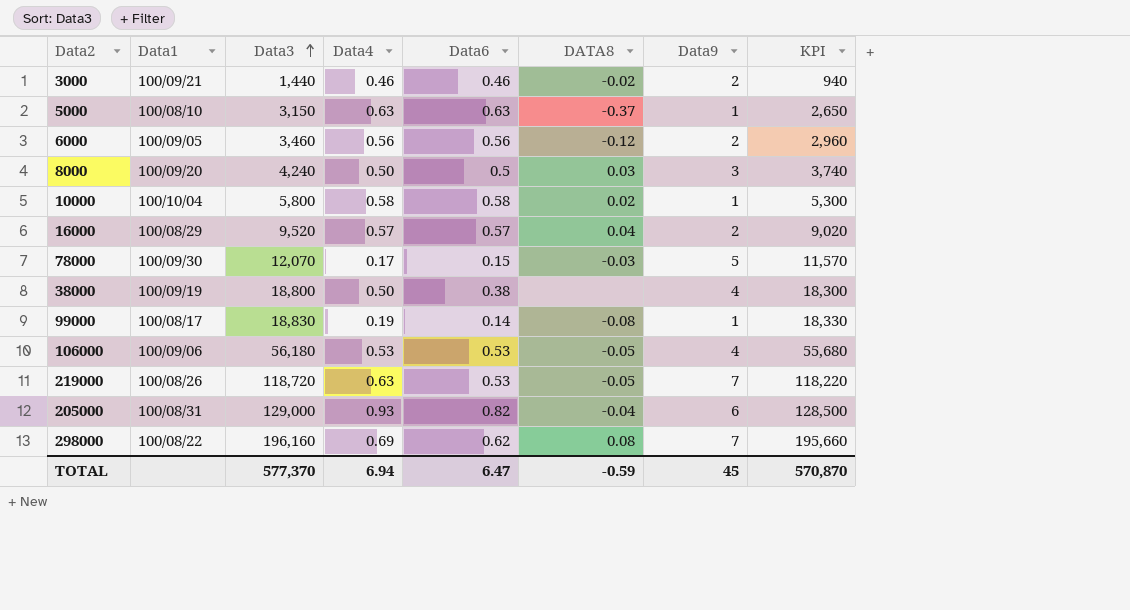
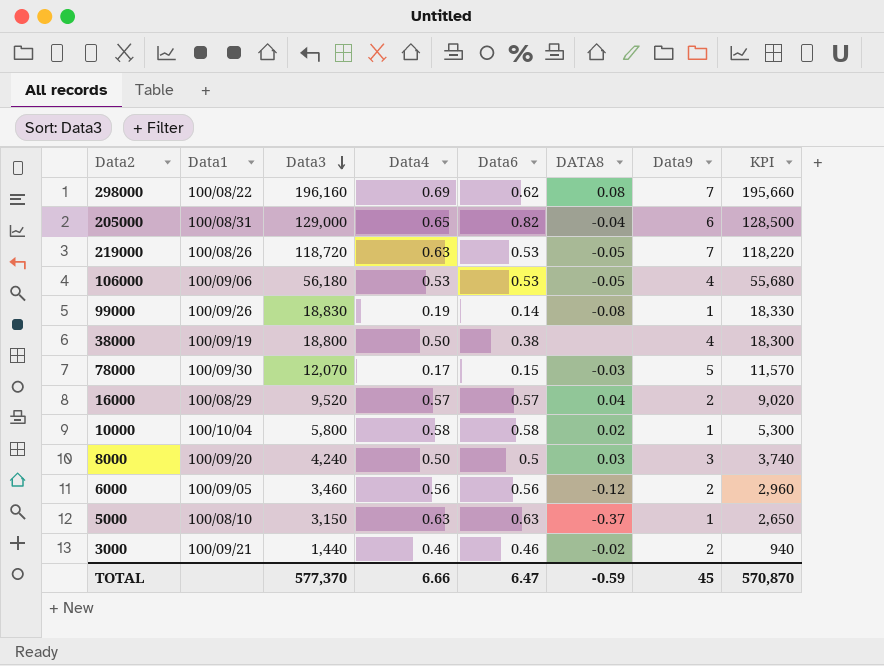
row order: Data3 ascending -> Data3 descending
205000 | Data4: 0.93 -> 0.65
99000 | Data1: 100/08/17 -> 100/09/26
TOTAL | Data4: 6.94 -> 6.66

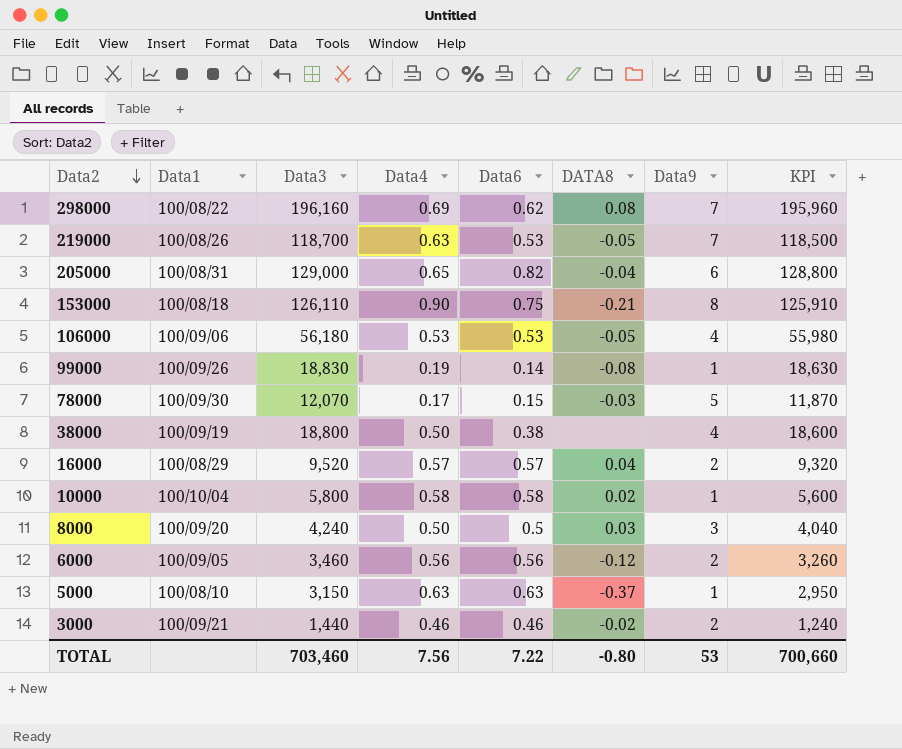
row order: Data3 descending -> Data2 descending
column KPI | formula: [Data3] - 500 -> [Data3] - 200
219000 | Data3: 118,720 -> 118,700
row 153000: none -> 100/08/18 | 126,110 | 0.90 | 0.75 | -0.21 | 8 | 125,910
TOTAL | Data3: 577,370 -> 703,460
TOTAL | Data4: 6.66 -> 7.56
TOTAL | Data6: 6.47 -> 7.22
TOTAL | DATA8: -0.59 -> -0.80
TOTAL | Data9: 45 -> 53
TOTAL | KPI: 570,870 -> 700,660

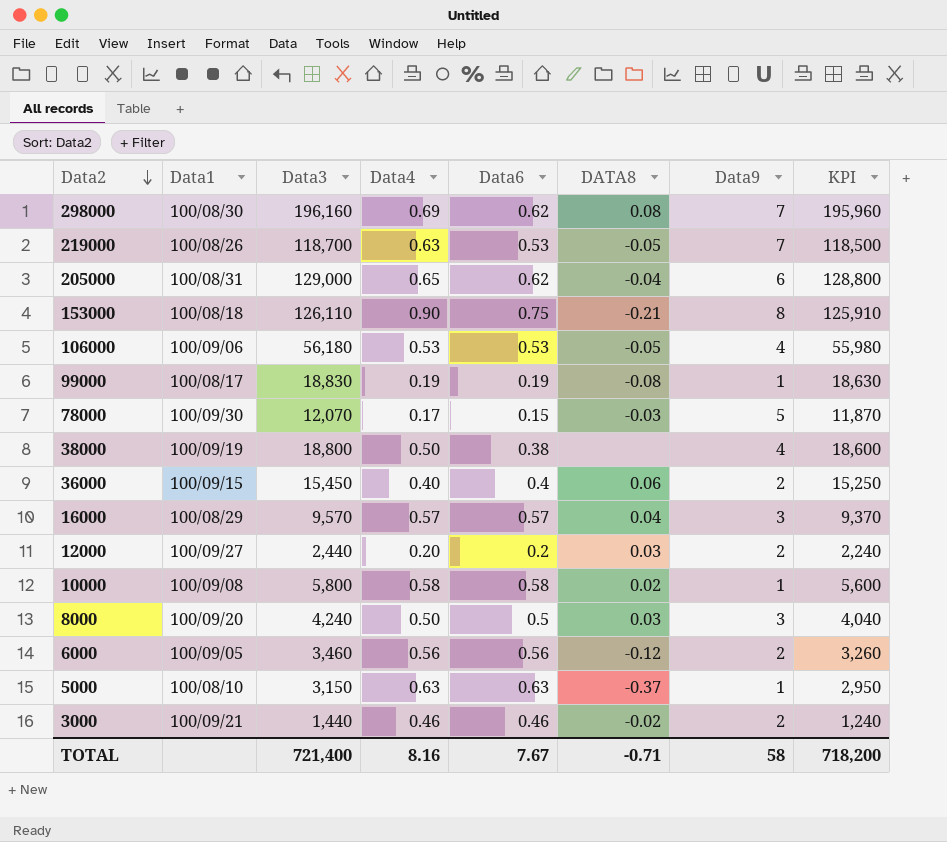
298000 | Data1: 100/08/22 -> 100/08/30
205000 | Data6: 0.82 -> 0.62
99000 | Data1: 100/09/26 -> 100/08/17
99000 | Data6: 0.14 -> 0.19
row 36000: none -> 100/09/15 | 15,450 | 0.40 | 0.4 | 0.06 | 2 | 15,250
16000 | Data3: 9,520 -> 9,570
16000 | Data9: 2 -> 3
16000 | KPI: 9,320 -> 9,370
row 12000: none -> 100/09/27 | 2,440 | 0.20 | 0.2 | 0.03 | 2 | 2,240
10000 | Data1: 100/10/04 -> 100/09/08
TOTAL | Data3: 703,460 -> 721,400
TOTAL | Data4: 7.56 -> 8.16
TOTAL | Data6: 7.22 -> 7.67
TOTAL | DATA8: -0.80 -> -0.71
TOTAL | Data9: 53 -> 58
TOTAL | KPI: 700,660 -> 718,200

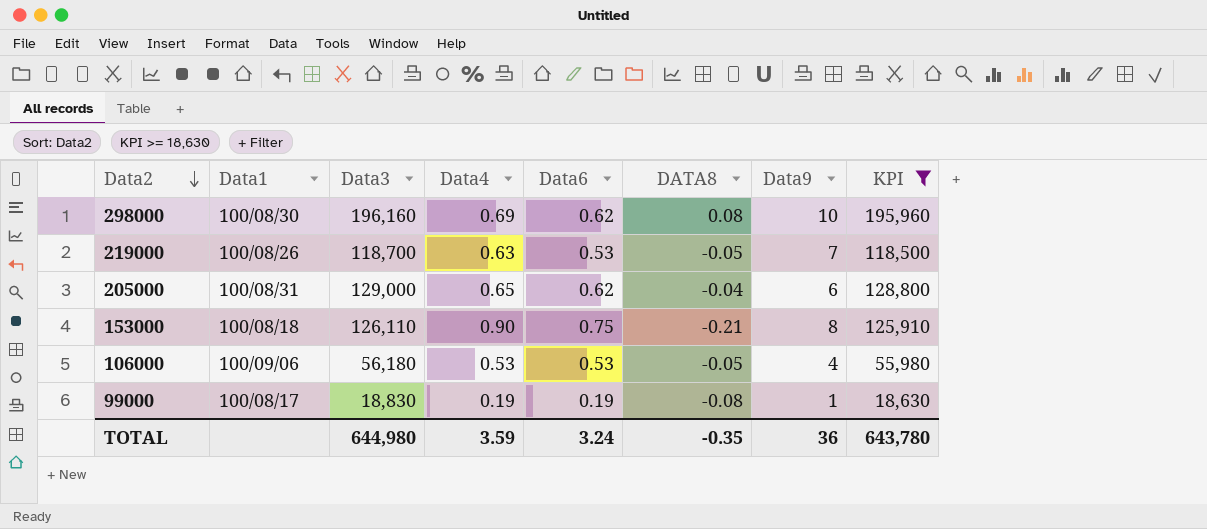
filter: none -> KPI >= 18,630
298000 | Data9: 7 -> 10
TOTAL | Data3: 721,400 -> 644,980
TOTAL | Data4: 8.16 -> 3.59
TOTAL | Data6: 7.67 -> 3.24
TOTAL | DATA8: -0.71 -> -0.35
TOTAL | Data9: 58 -> 36
TOTAL | KPI: 718,200 -> 643,780

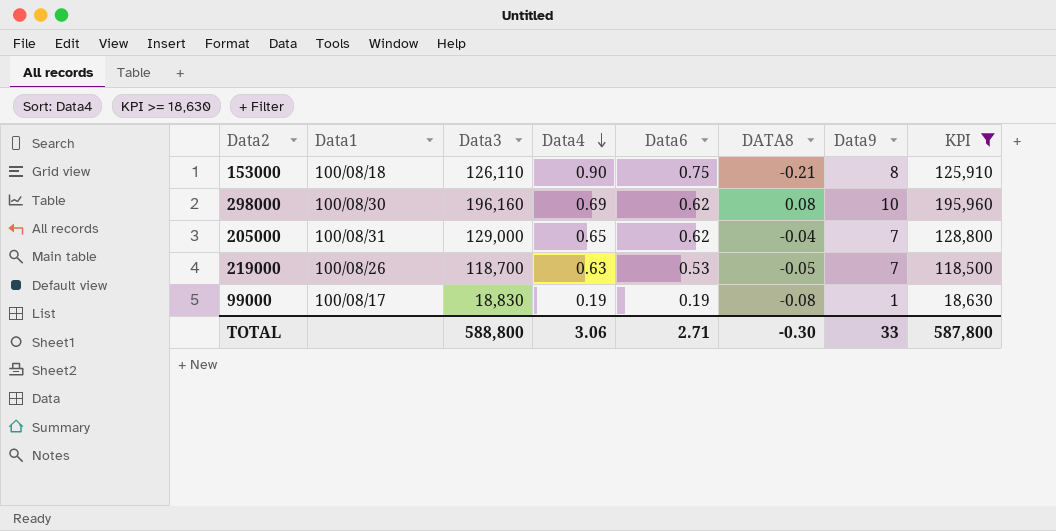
row order: Data2 descending -> Data4 descending
row 106000: 100/09/06 | 56,180 | 0.53 | 0.53 | -0.05 | 4 | 55,980 -> none
205000 | Data9: 6 -> 7
TOTAL | Data3: 644,980 -> 588,800
TOTAL | Data4: 3.59 -> 3.06
TOTAL | Data6: 3.24 -> 2.71
TOTAL | DATA8: -0.35 -> -0.30
TOTAL | Data9: 36 -> 33
TOTAL | KPI: 643,780 -> 587,800

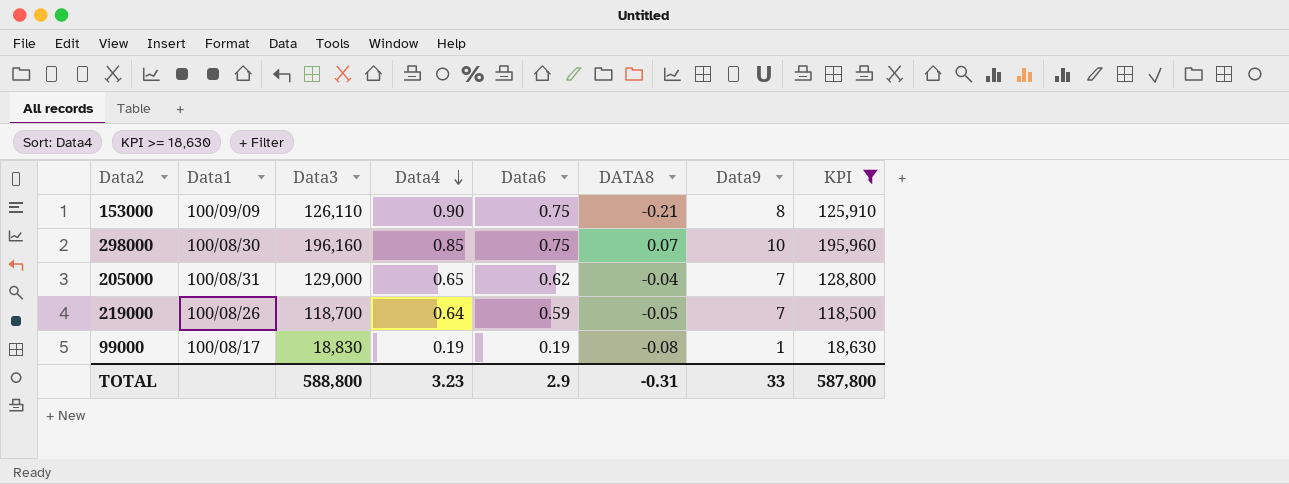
153000 | Data1: 100/08/18 -> 100/09/09
298000 | Data4: 0.69 -> 0.85
298000 | Data6: 0.62 -> 0.75
298000 | DATA8: 0.08 -> 0.07
219000 | Data4: 0.63 -> 0.64
219000 | Data6: 0.53 -> 0.59
TOTAL | Data4: 3.06 -> 3.23
TOTAL | Data6: 2.71 -> 2.9
TOTAL | DATA8: -0.30 -> -0.31

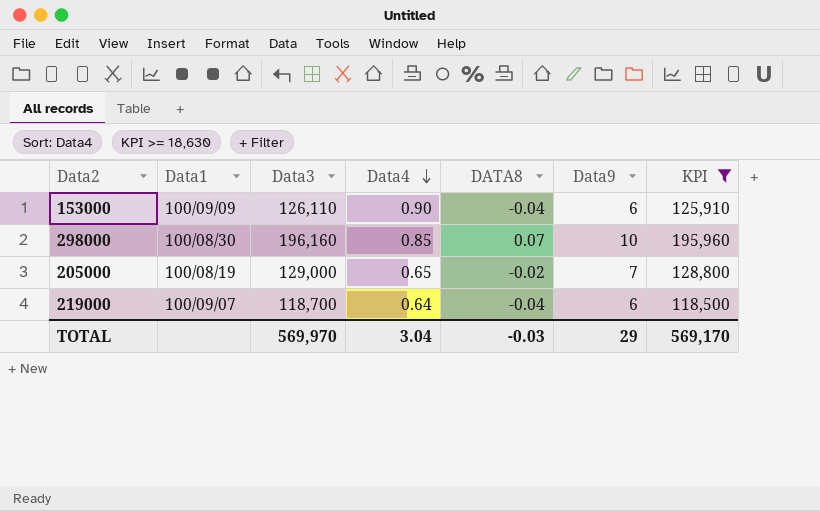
column Data6 | position: 5 -> none
row 99000: 100/08/17 | 18,830 | 0.19 | 0.19 | -0.08 | 1 | 18,630 -> none
153000 | DATA8: -0.21 -> -0.04
153000 | Data9: 8 -> 6
205000 | Data1: 100/08/31 -> 100/08/19
205000 | DATA8: -0.04 -> -0.02
219000 | Data1: 100/08/26 -> 100/09/07
219000 | DATA8: -0.05 -> -0.04
219000 | Data9: 7 -> 6
TOTAL | Data3: 588,800 -> 569,970
TOTAL | Data4: 3.23 -> 3.04
TOTAL | DATA8: -0.31 -> -0.03
TOTAL | Data9: 33 -> 29
TOTAL | KPI: 587,800 -> 569,170

